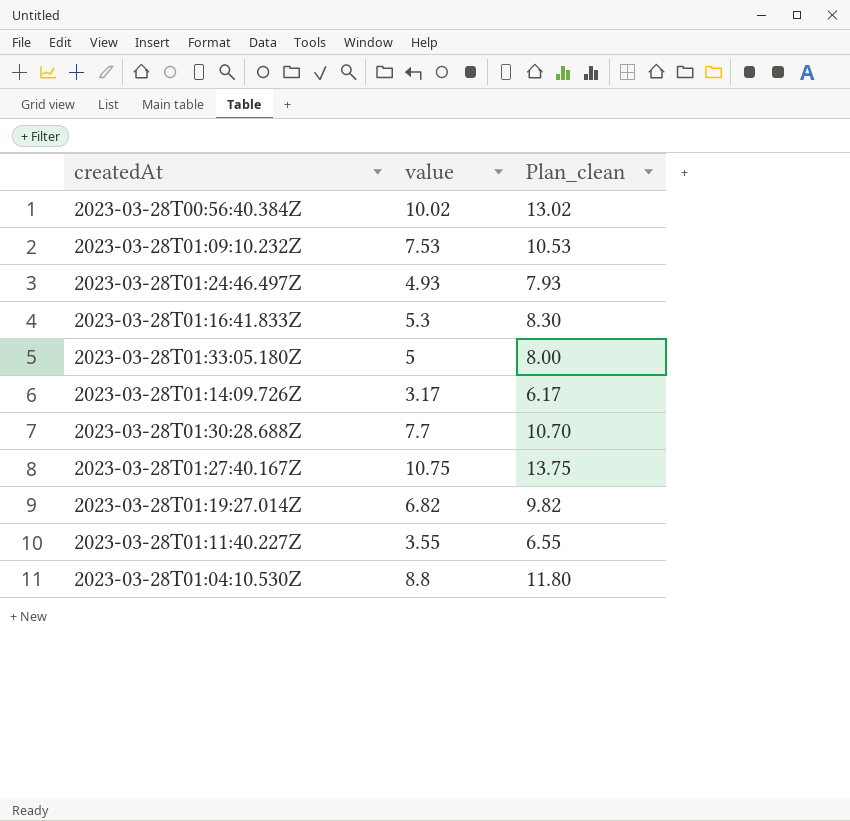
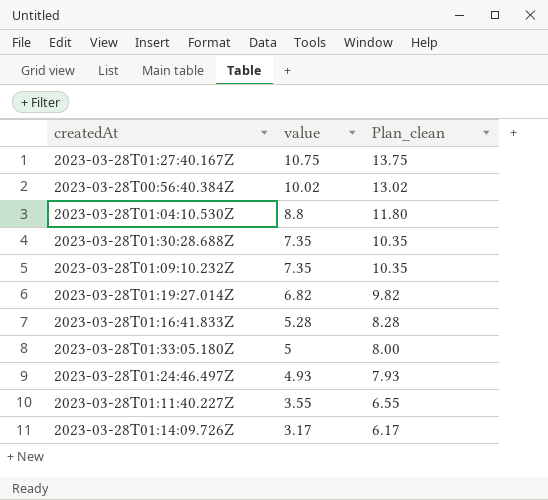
row order: none -> value descending
2023-03-28T01:30:28.688Z | value: 7.7 -> 7.35
2023-03-28T01:30:28.688Z | Plan_clean: 10.70 -> 10.35
2023-03-28T01:09:10.232Z | value: 7.53 -> 7.35
2023-03-28T01:09:10.232Z | Plan_clean: 10.53 -> 10.35
2023-03-28T01:16:41.833Z | value: 5.3 -> 5.28
2023-03-28T01:16:41.833Z | Plan_clean: 8.30 -> 8.28

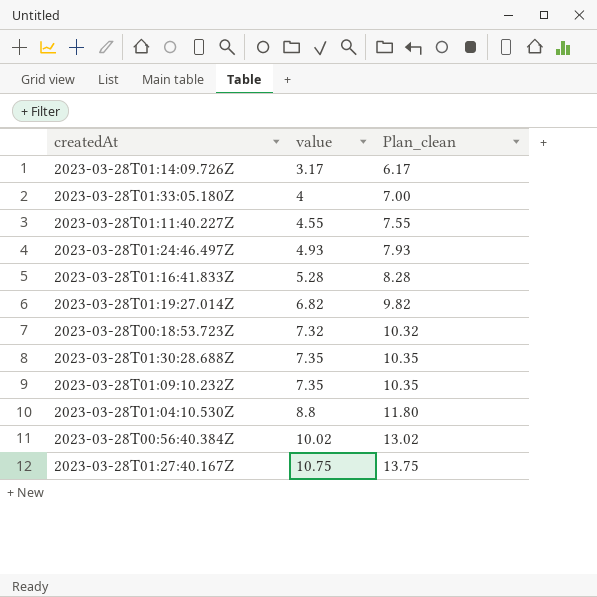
row order: value descending -> value ascending
2023-03-28T01:33:05.180Z | value: 5 -> 4
2023-03-28T01:33:05.180Z | Plan_clean: 8.00 -> 7.00
2023-03-28T01:11:40.227Z | value: 3.55 -> 4.55
2023-03-28T01:11:40.227Z | Plan_clean: 6.55 -> 7.55
row 2023-03-28T00:18:53.723Z: none -> 7.32 | 10.32

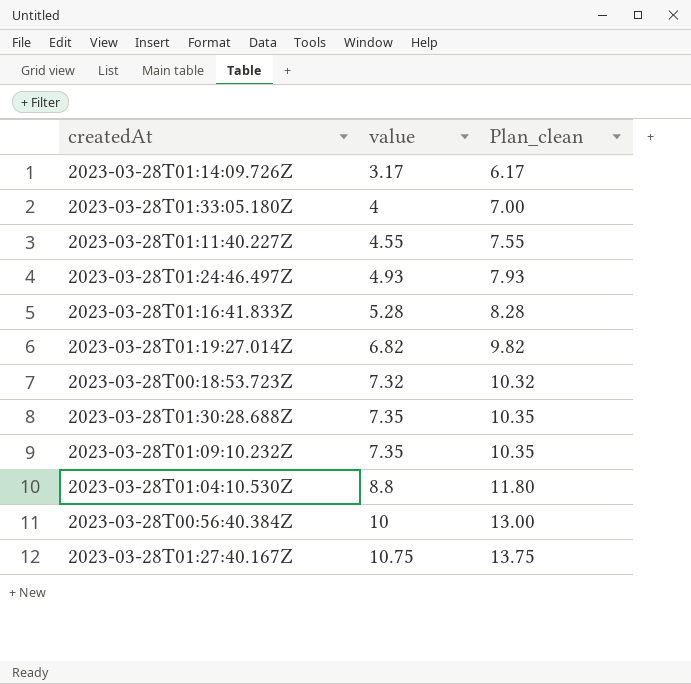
2023-03-28T00:56:40.384Z | value: 10.02 -> 10
2023-03-28T00:56:40.384Z | Plan_clean: 13.02 -> 13.00

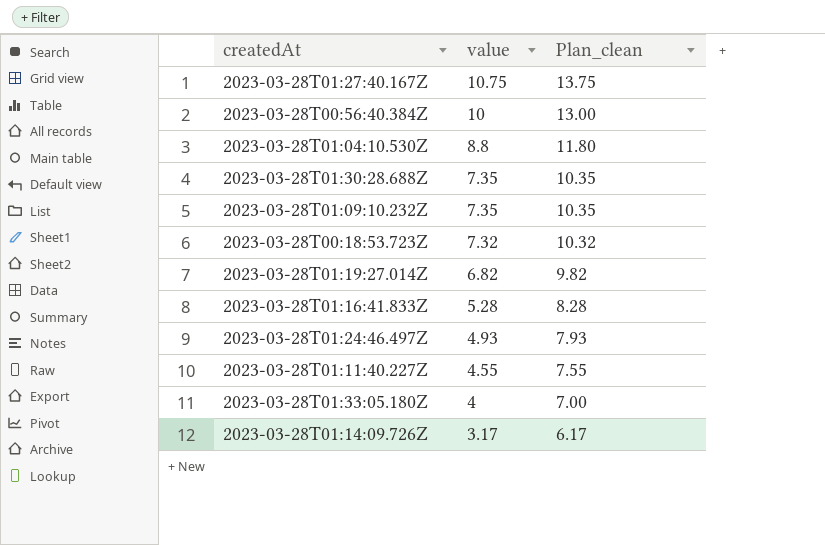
row order: value ascending -> value descending

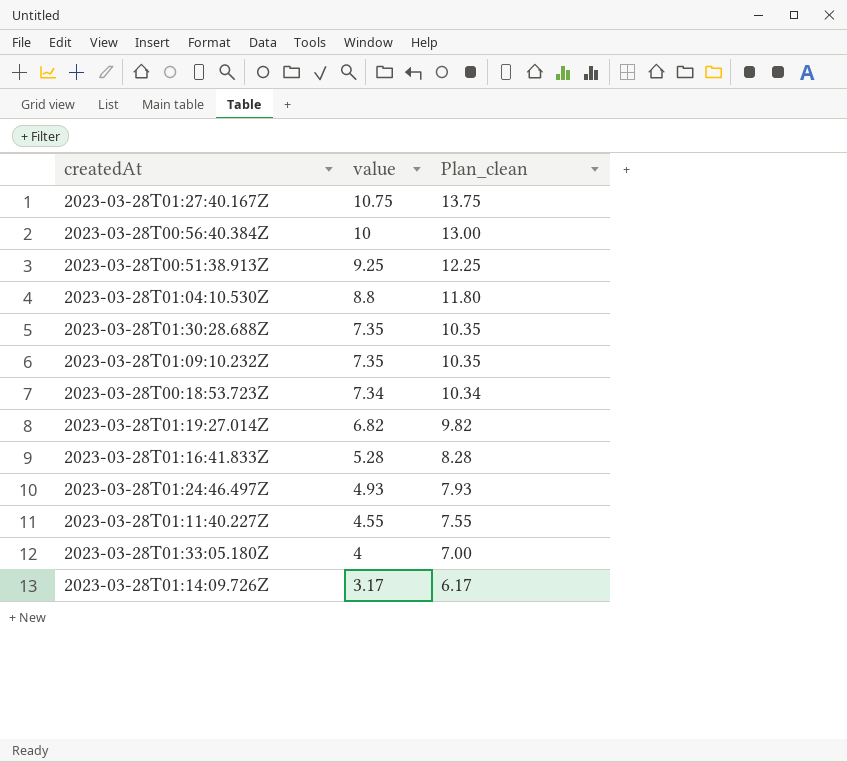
row 2023-03-28T00:51:38.913Z: none -> 9.25 | 12.25
2023-03-28T00:18:53.723Z | value: 7.32 -> 7.34
2023-03-28T00:18:53.723Z | Plan_clean: 10.32 -> 10.34

